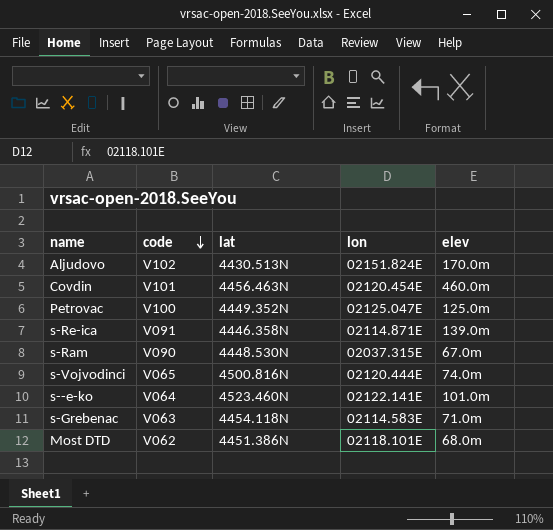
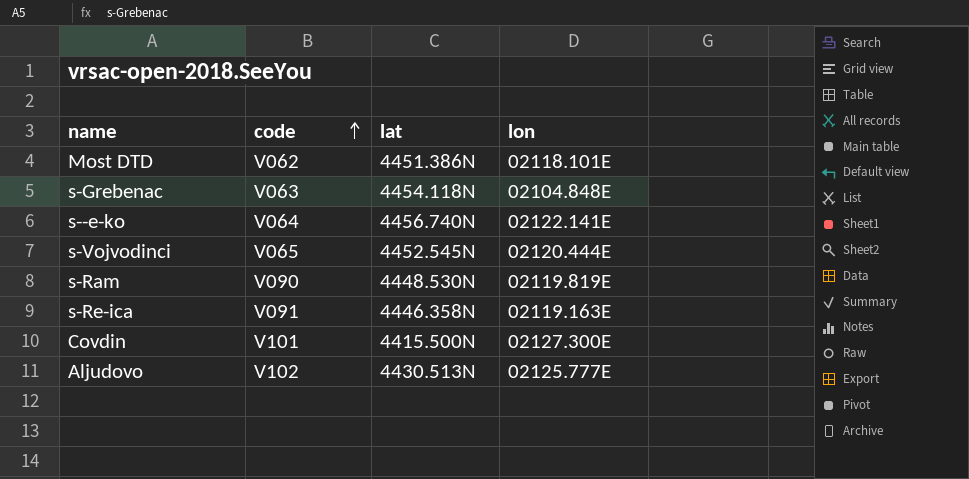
row order: code descending -> code ascending
column elev | position: 5 -> none
row Petrovac: V100 | 4449.352N | 02125.047E | 125.0m -> none
s-Grebenac | lon: 02114.583E -> 02104.848E
s--e-ko | lat: 4523.460N -> 4456.740N
s-Vojvodinci | lat: 4500.816N -> 4452.545N
s-Ram | lon: 02037.315E -> 02119.819E
s-Re-ica | lon: 02114.871E -> 02119.163E
Covdin | lat: 4456.463N -> 4415.500N
Covdin | lon: 02120.454E -> 02127.300E
Aljudovo | lon: 02151.824E -> 02125.777E

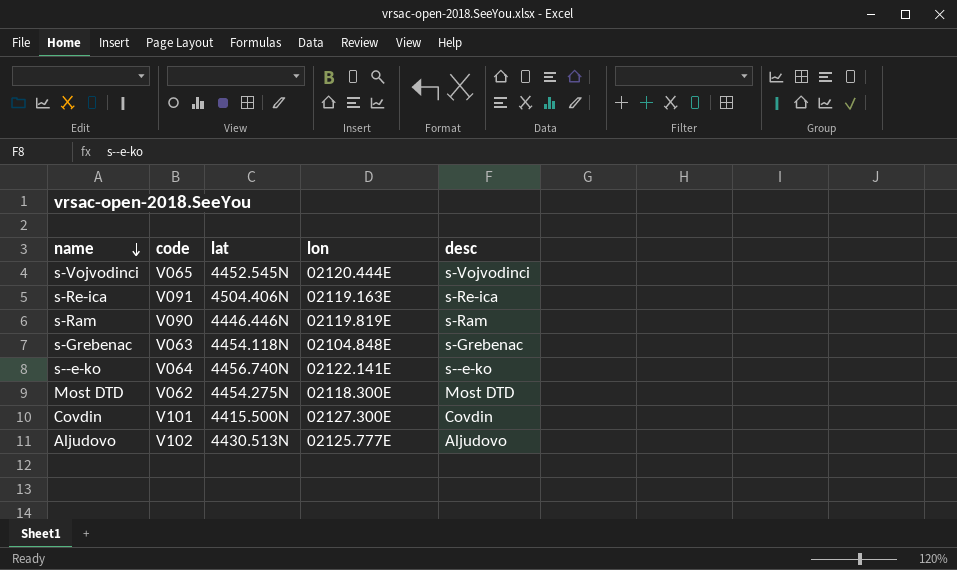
row order: code ascending -> name descending
column desc | position: none -> 5
s-Re-ica | lat: 4446.358N -> 4504.406N
s-Ram | lat: 4448.530N -> 4446.446N
Most DTD | lat: 4451.386N -> 4454.275N
Most DTD | lon: 02118.101E -> 02118.300E

